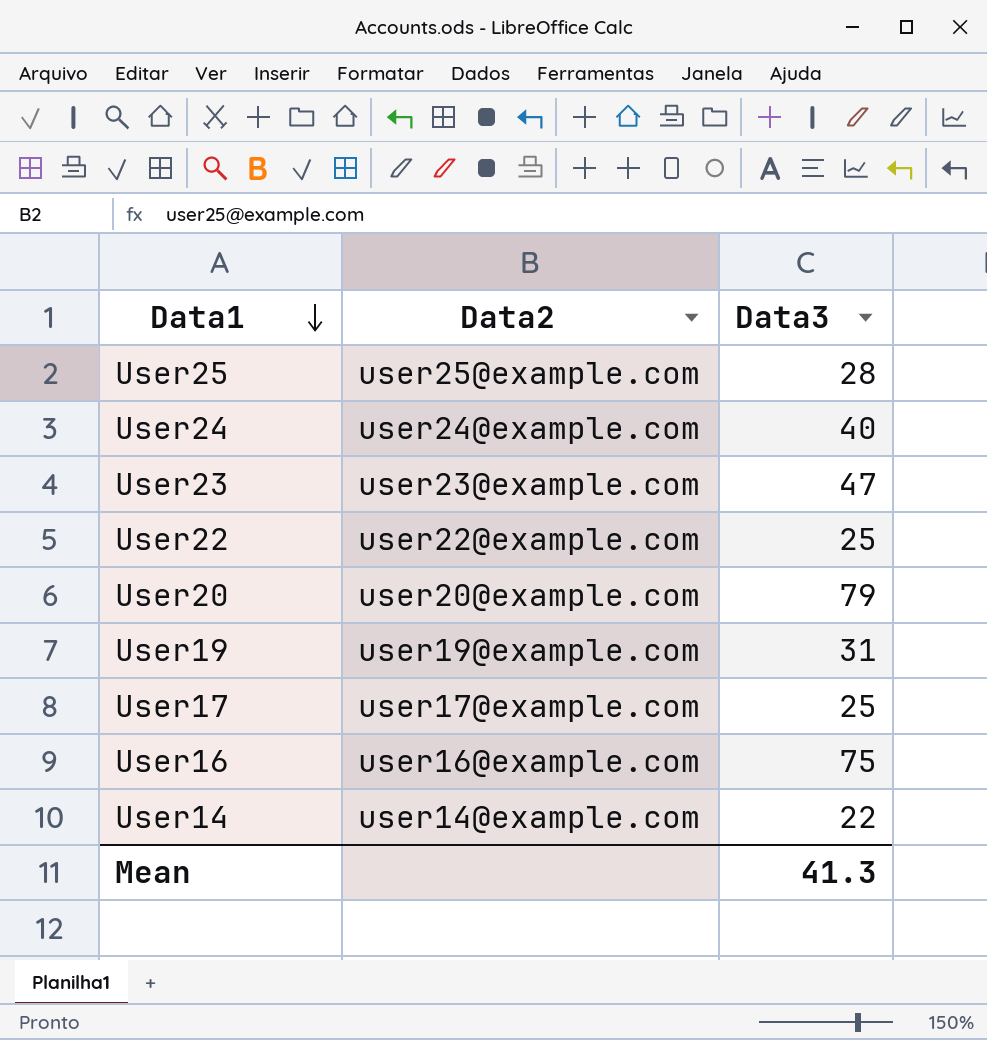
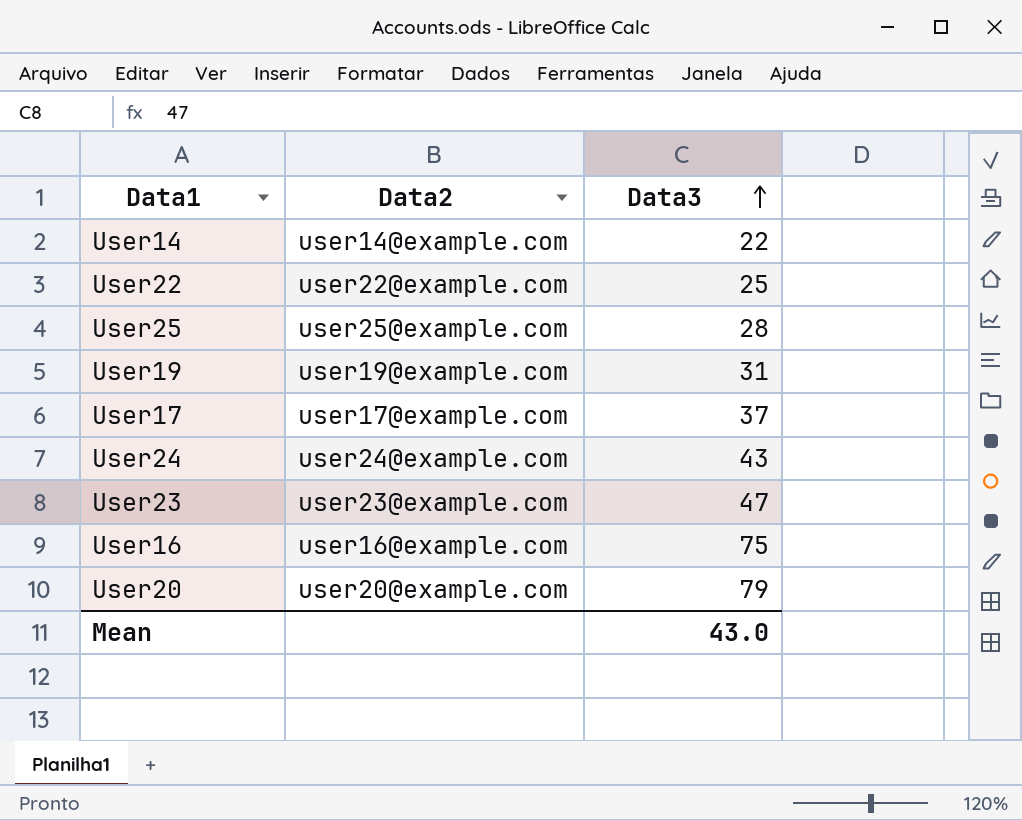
row order: Data1 descending -> Data3 ascending
User17 | Data3: 25 -> 37
User24 | Data3: 40 -> 43
Mean | Data3: 41.3 -> 43.0

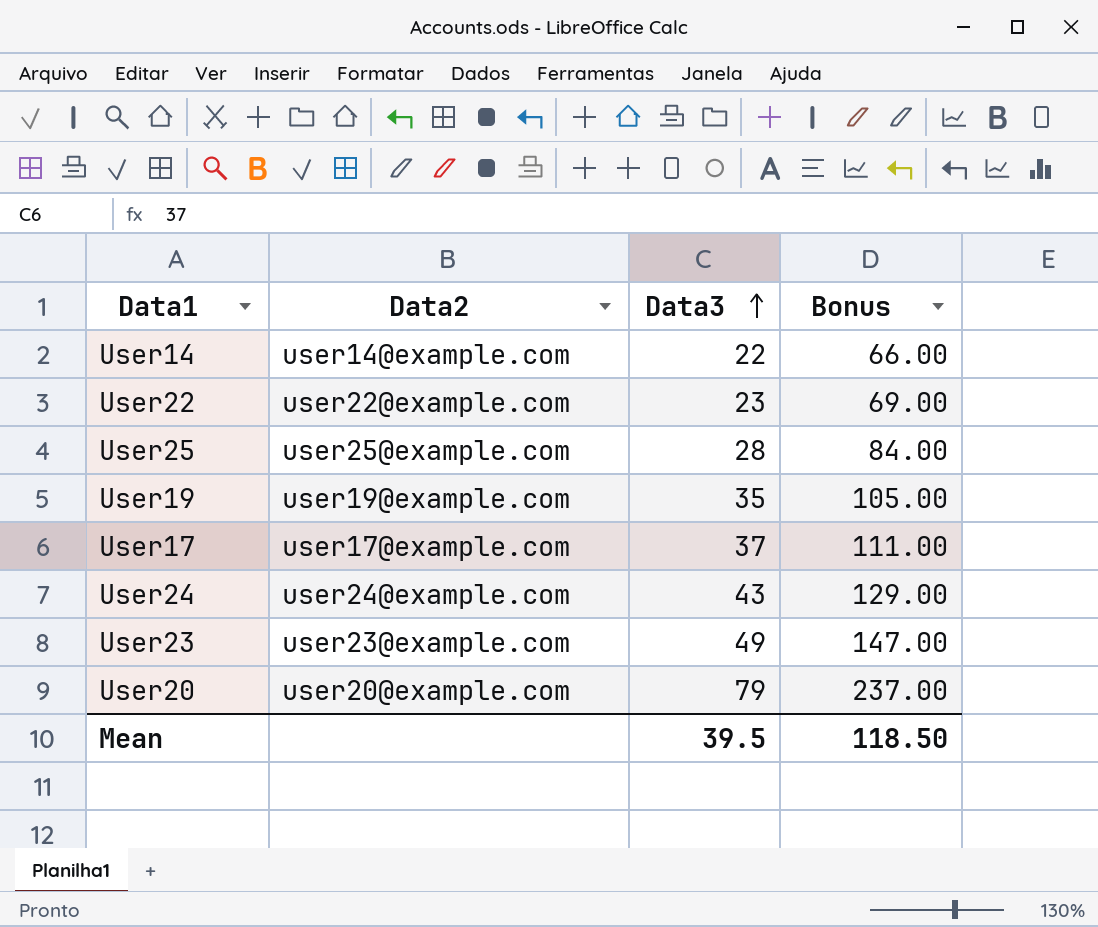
column Bonus | formula: none -> [Data3] * 3
row User16: user16@example.com | 75 -> none
User22 | Data3: 25 -> 23
User19 | Data3: 31 -> 35
User23 | Data3: 47 -> 49
Mean | Data3: 43.0 -> 39.5

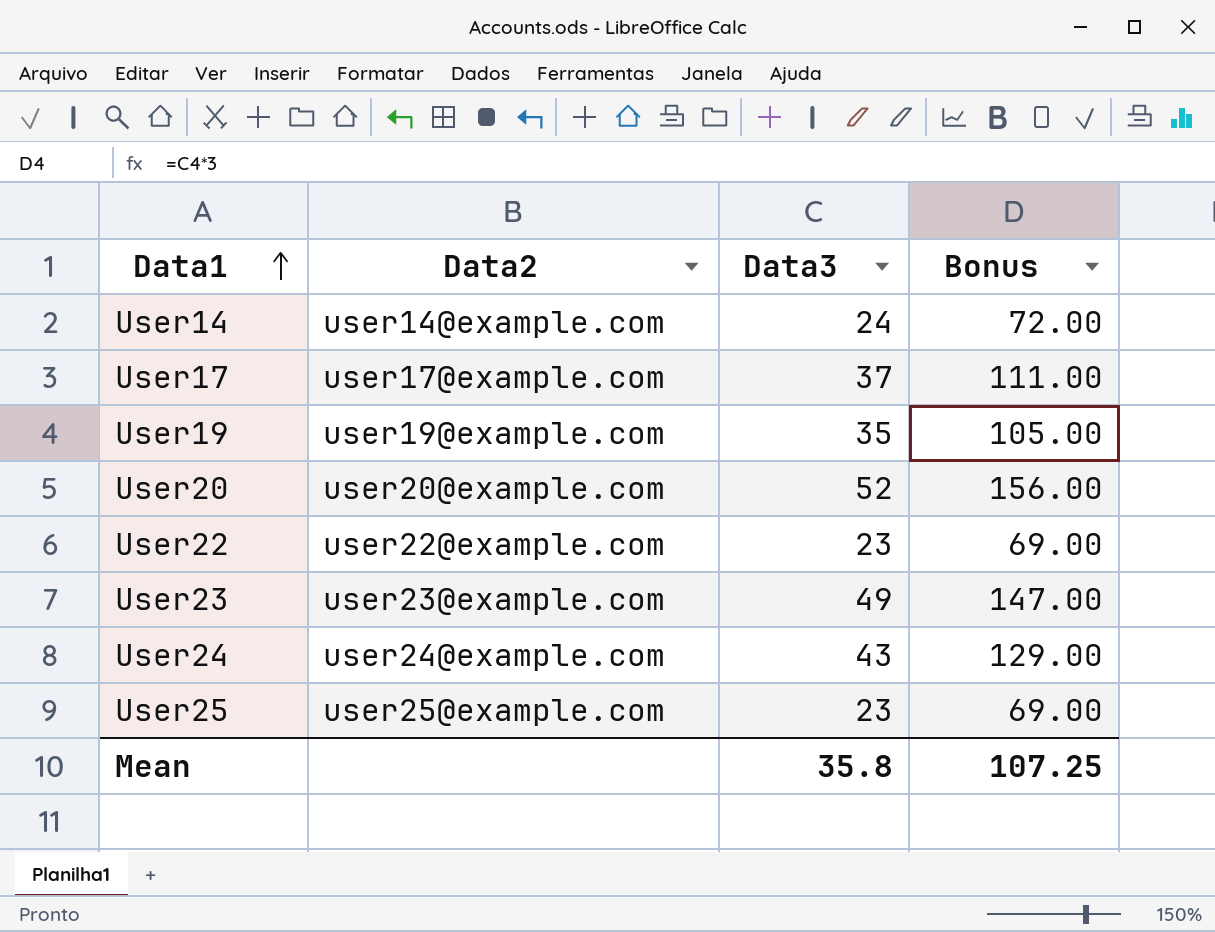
row order: Data3 ascending -> Data1 ascending
User14 | Data3: 22 -> 24
User14 | Bonus: 66.00 -> 72.00
User20 | Data3: 79 -> 52
User20 | Bonus: 237.00 -> 156.00
User25 | Data3: 28 -> 23
User25 | Bonus: 84.00 -> 69.00
Mean | Data3: 39.5 -> 35.8
Mean | Bonus: 118.50 -> 107.25

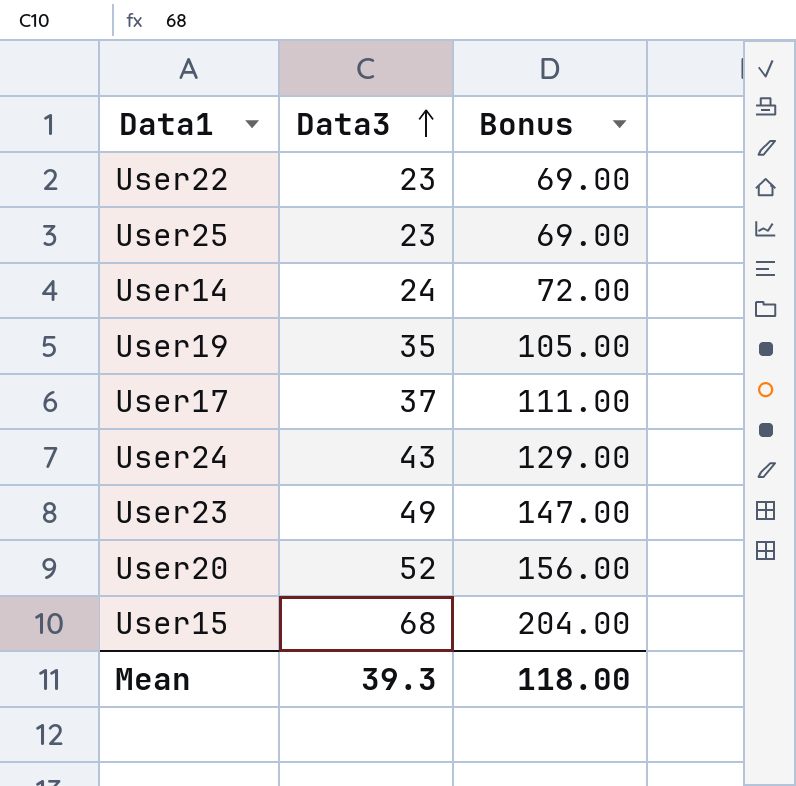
row order: Data1 ascending -> Data3 ascending
column Data2 | position: 2 -> none
row User15: none -> 68 | 204.00
Mean | Data3: 35.8 -> 39.3
Mean | Bonus: 107.25 -> 118.00

